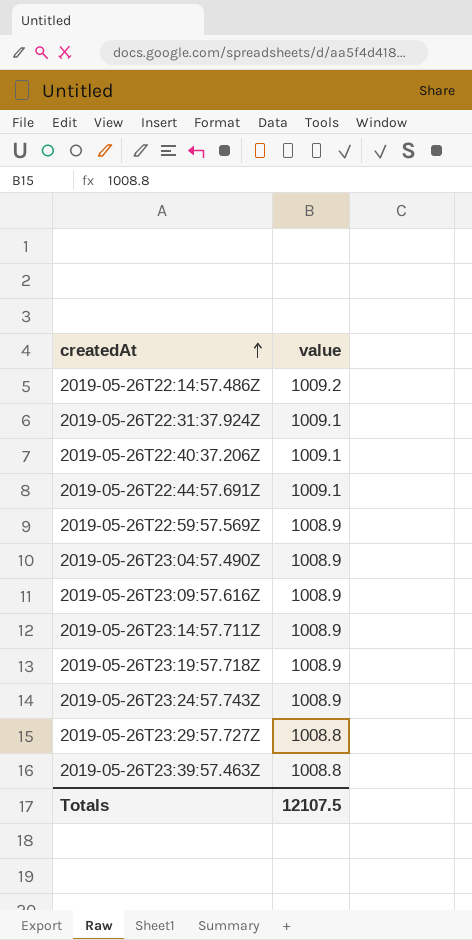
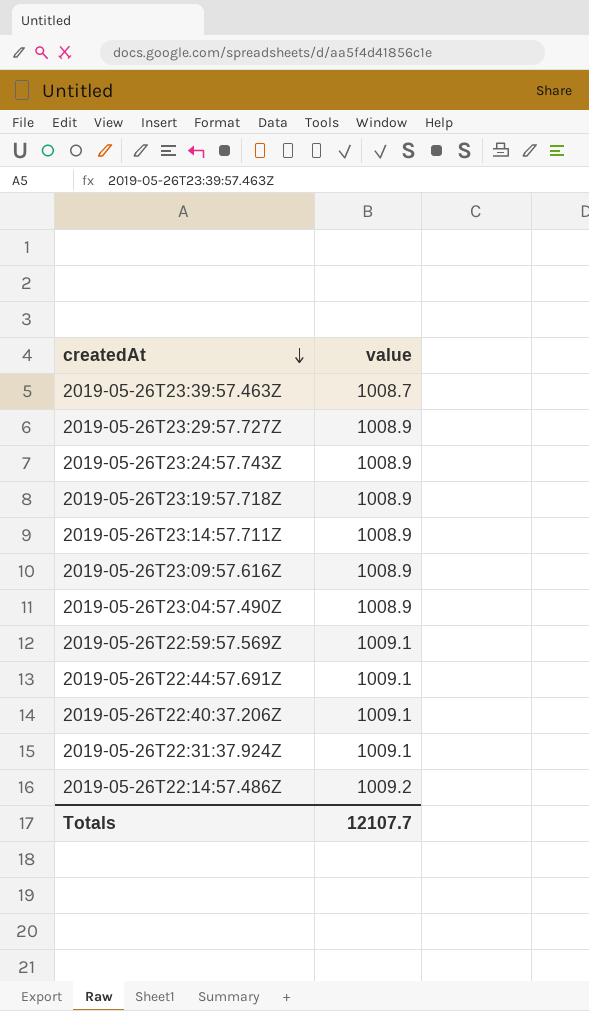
row order: createdAt ascending -> createdAt descending
2019-05-26T23:39:57.463Z | value: 1008.8 -> 1008.7
2019-05-26T23:29:57.727Z | value: 1008.8 -> 1008.9
2019-05-26T22:59:57.569Z | value: 1008.9 -> 1009.1
Totals | value: 12107.5 -> 12107.7

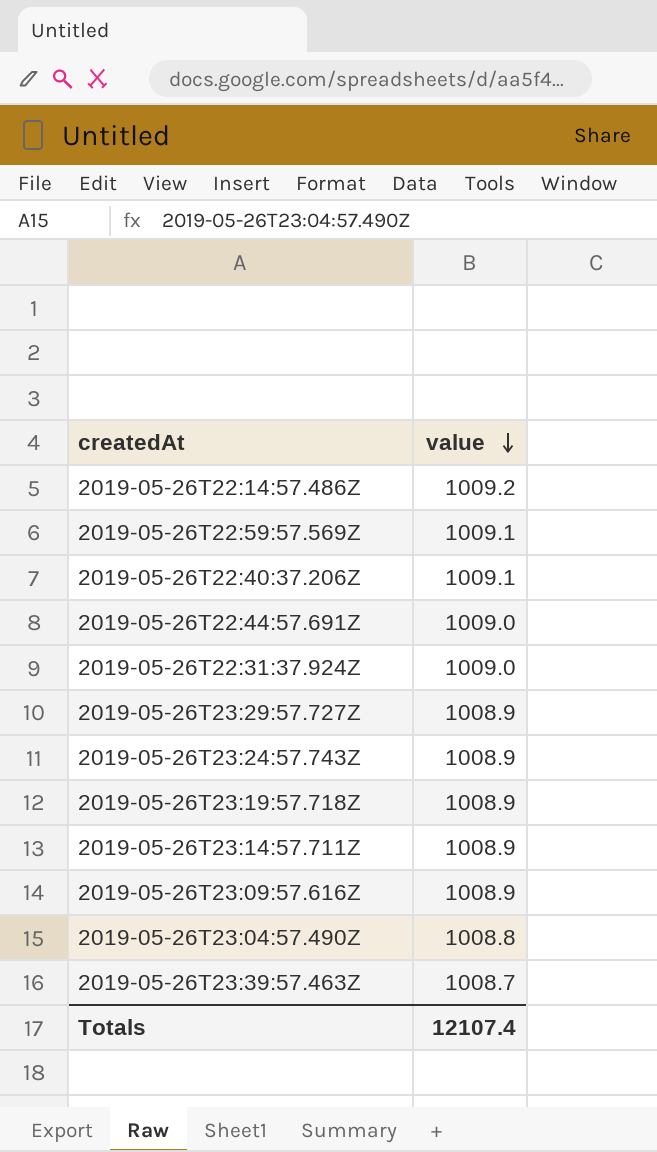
row order: createdAt descending -> value descending
2019-05-26T22:44:57.691Z | value: 1009.1 -> 1009.0
2019-05-26T22:31:37.924Z | value: 1009.1 -> 1009.0
2019-05-26T23:04:57.490Z | value: 1008.9 -> 1008.8
Totals | value: 12107.7 -> 12107.4

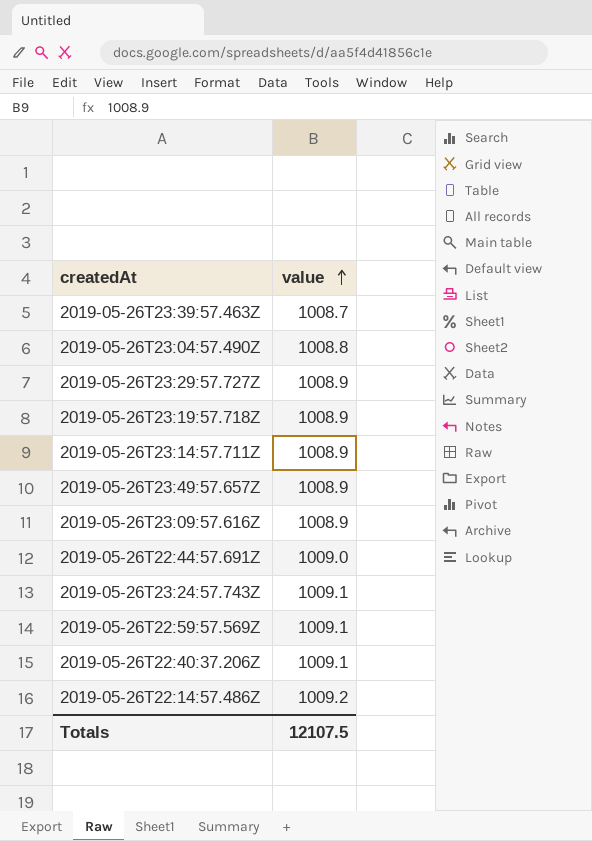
row order: value descending -> value ascending
row 2019-05-26T22:31:37.924Z: 1009.0 -> none
row 2019-05-26T23:49:57.657Z: none -> 1008.9
2019-05-26T23:24:57.743Z | value: 1008.9 -> 1009.1
Totals | value: 12107.4 -> 12107.5

